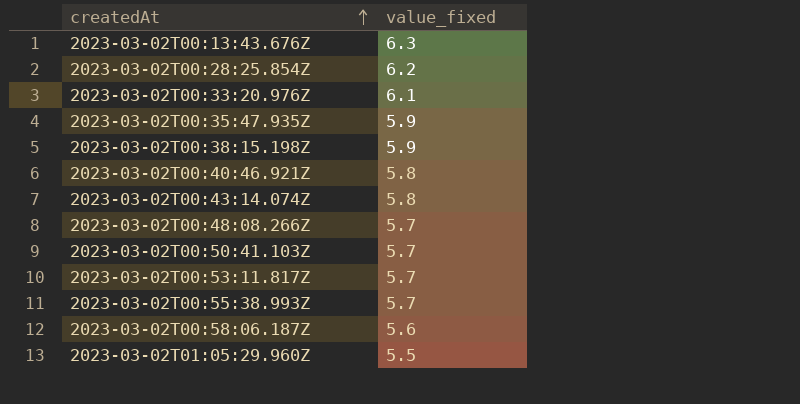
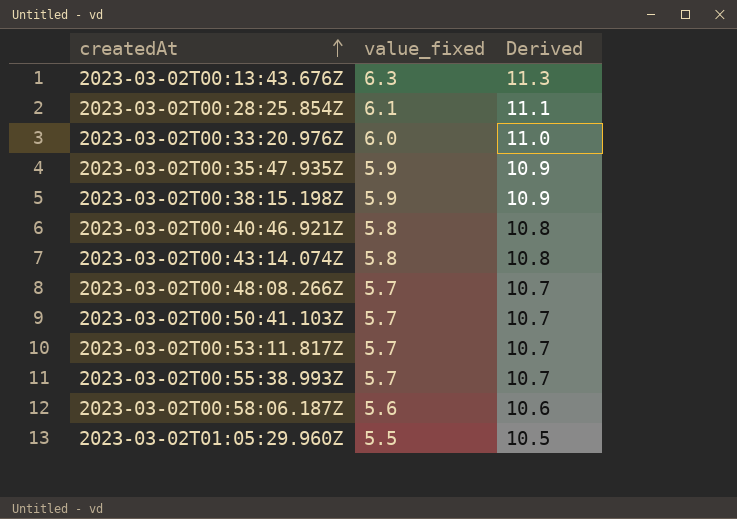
column Derived | formula: none -> [value_fixed] + 5
2023-03-02T00:28:25.854Z | value_fixed: 6.2 -> 6.1
2023-03-02T00:33:20.976Z | value_fixed: 6.1 -> 6.0

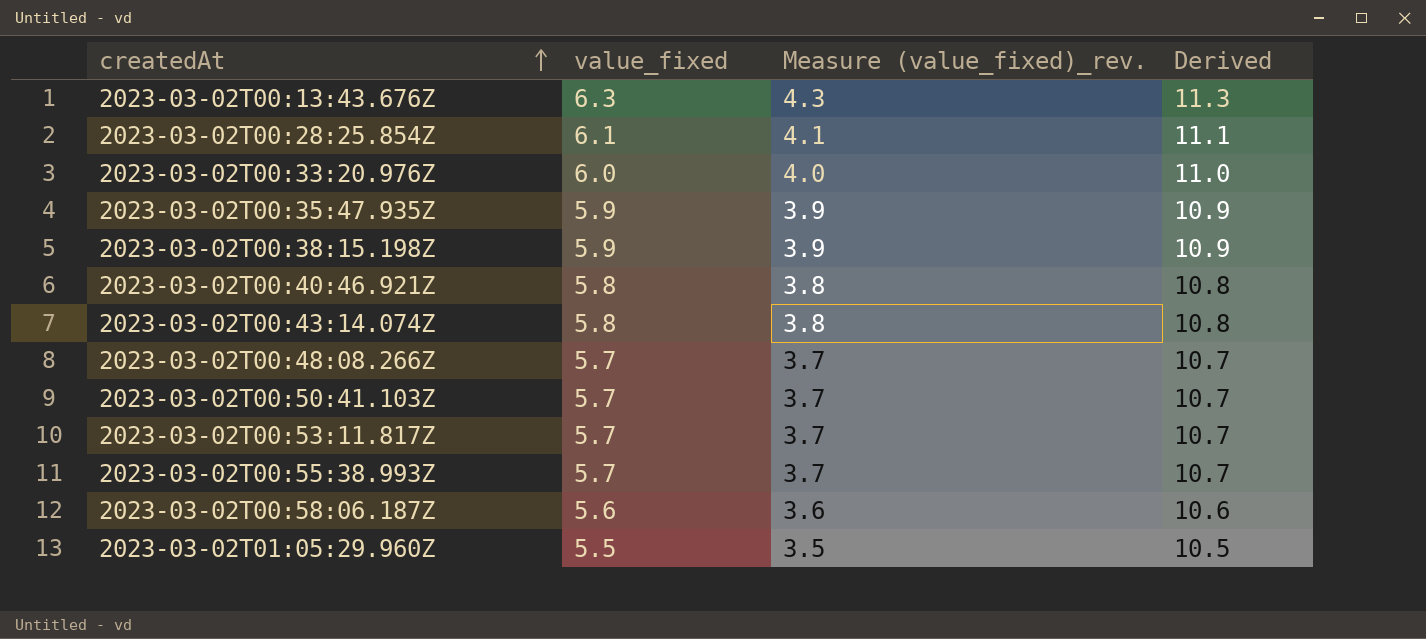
column Measure (value_fixed)_rev. | formula: none -> [value_fixed] - 2

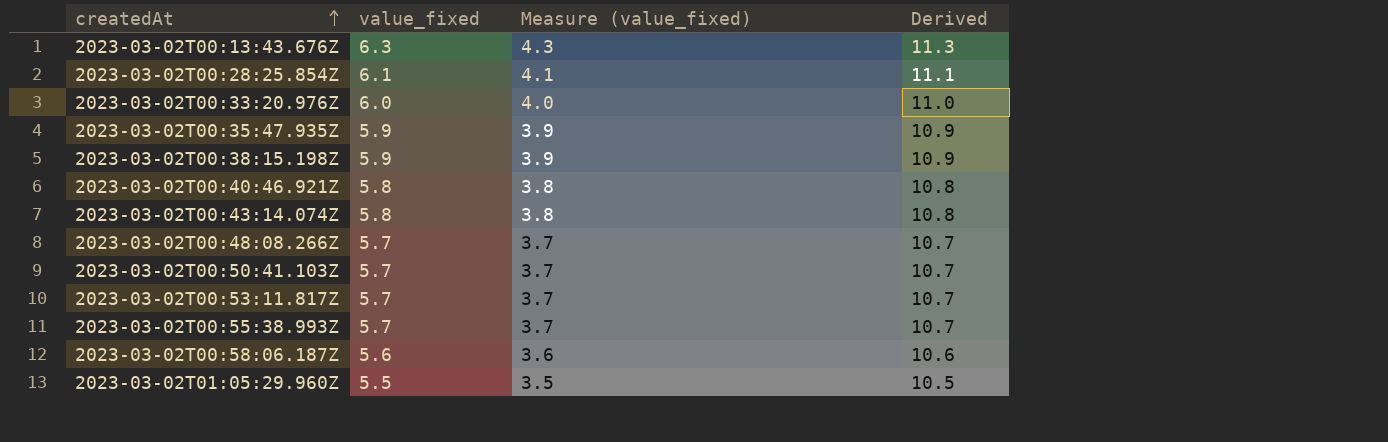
column name: Measure (value_fixed)_rev. -> Measure (value_fixed)

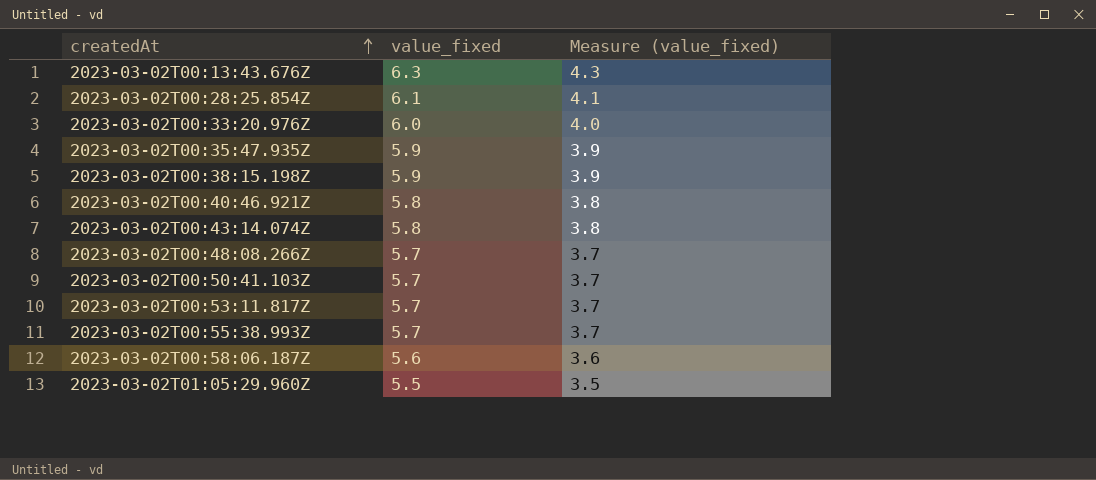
column Derived | formula: [value_fixed] + 5 -> none

